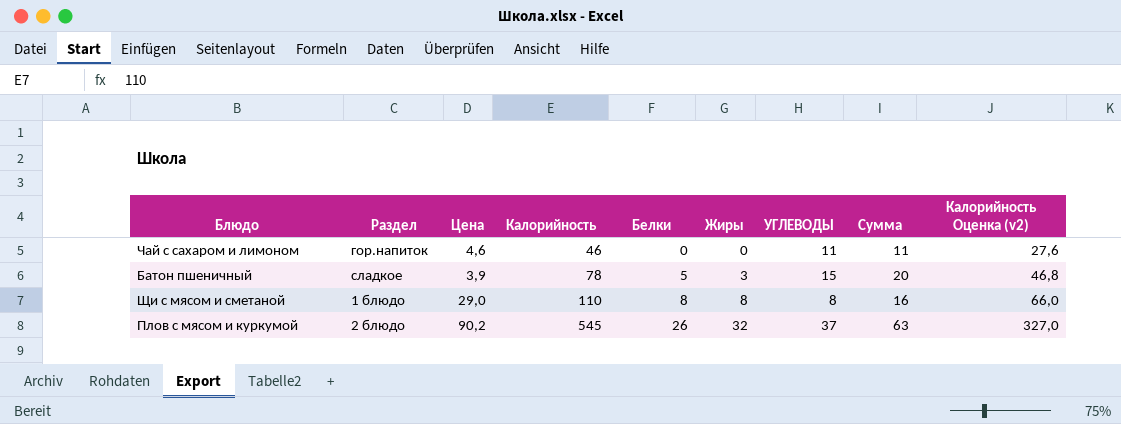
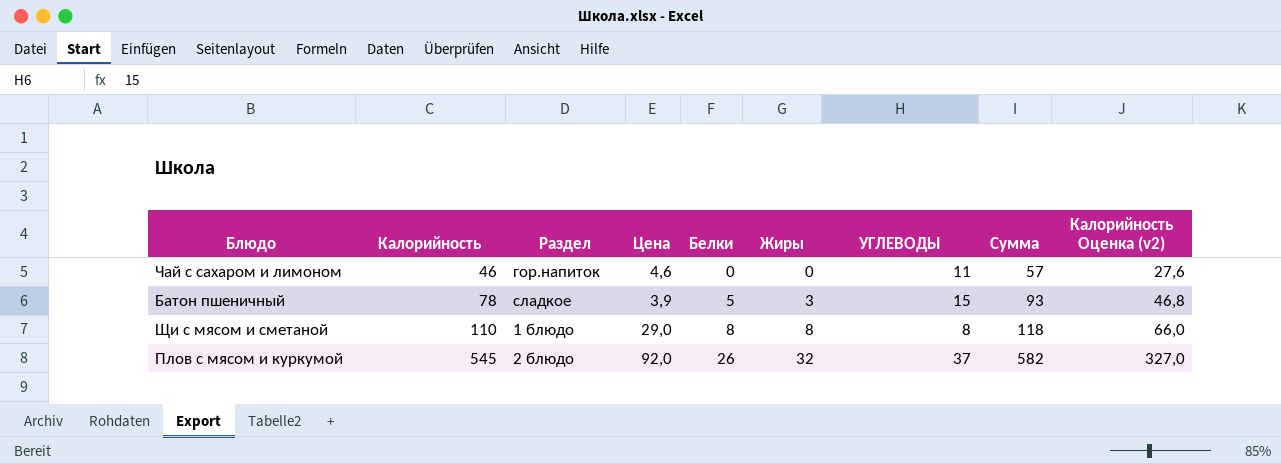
column Калорийность | position: 4 -> 2
column Сумма | formula: [Белки] + [УГЛЕВОДЫ] -> [Калорийность] + [УГЛЕВОДЫ]
Плов с мясом и куркумой | Цена: 90,2 -> 92,0

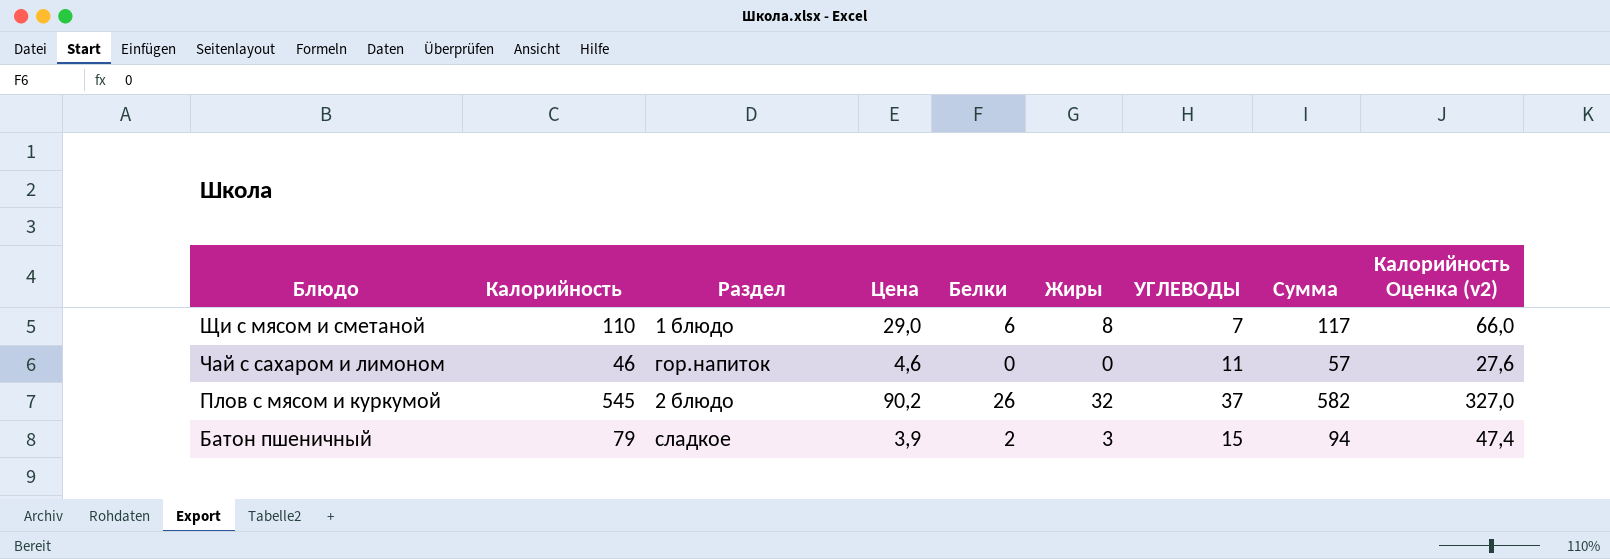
row order: Калорийность ascending -> Блюдо descending
Щи с мясом и сметаной | Белки: 8 -> 6
Щи с мясом и сметаной | УГЛЕВОДЫ: 8 -> 7
Щи с мясом и сметаной | Сумма: 118 -> 117
Плов с мясом и куркумой | Цена: 92,0 -> 90,2
Батон пшеничный | Калорийность: 78 -> 79
Батон пшеничный | Белки: 5 -> 2
Батон пшеничный | Сумма: 93 -> 94
Батон пшеничный | Калорийность Оценка (v2): 46,8 -> 47,4

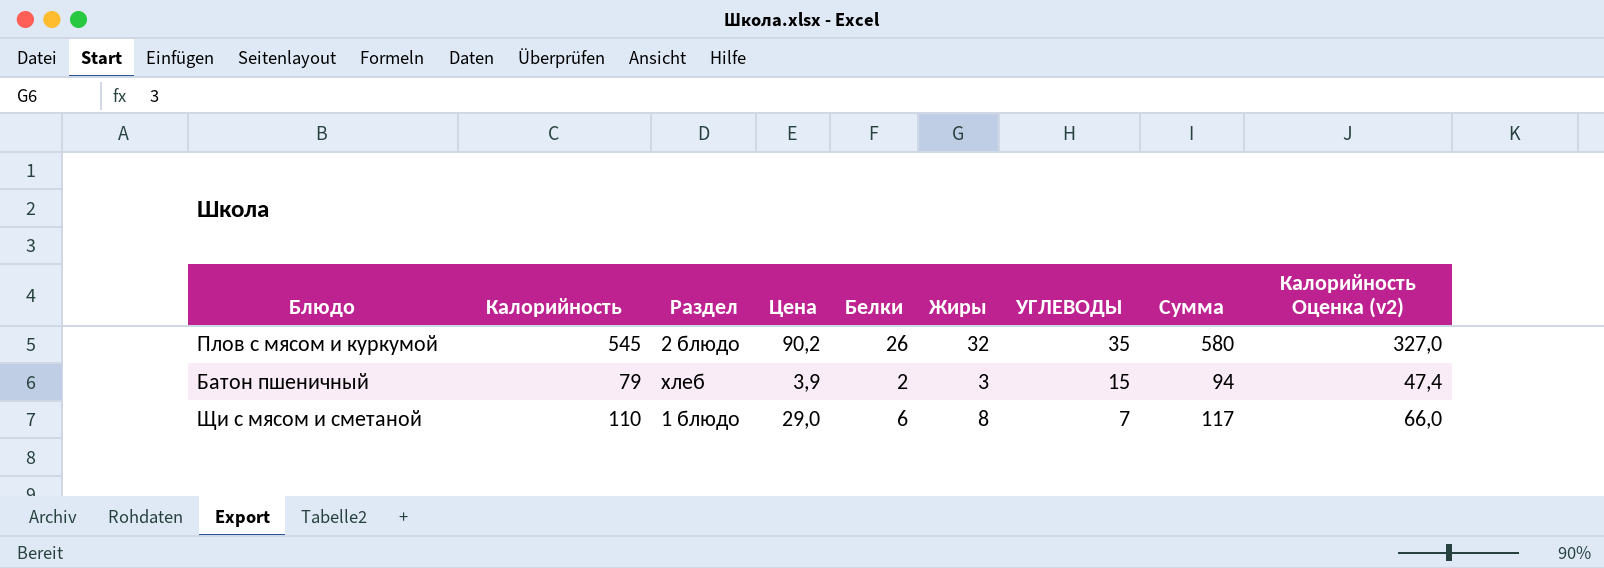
row order: Блюдо descending -> УГЛЕВОДЫ descending
row Чай с сахаром и лимоном: 46 | гор.напиток | 4,6 | 0 | 0 | 11 | 57 | 27,6 -> none
Плов с мясом и куркумой | УГЛЕВОДЫ: 37 -> 35
Плов с мясом и куркумой | Сумма: 582 -> 580
Батон пшеничный | Раздел: сладкое -> хлеб

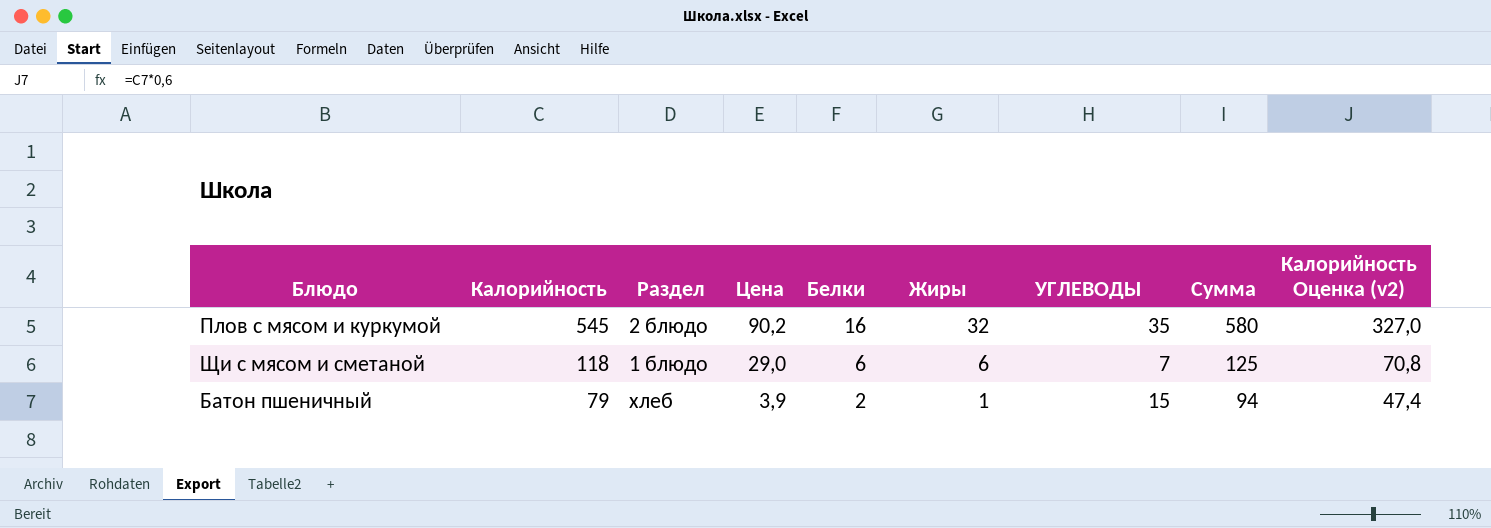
row order: УГЛЕВОДЫ descending -> Калорийность descending
Плов с мясом и куркумой | Белки: 26 -> 16
Щи с мясом и сметаной | Калорийность: 110 -> 118
Щи с мясом и сметаной | Жиры: 8 -> 6
Щи с мясом и сметаной | Сумма: 117 -> 125
Щи с мясом и сметаной | Калорийность Оценка (v2): 66,0 -> 70,8
Батон пшеничный | Жиры: 3 -> 1

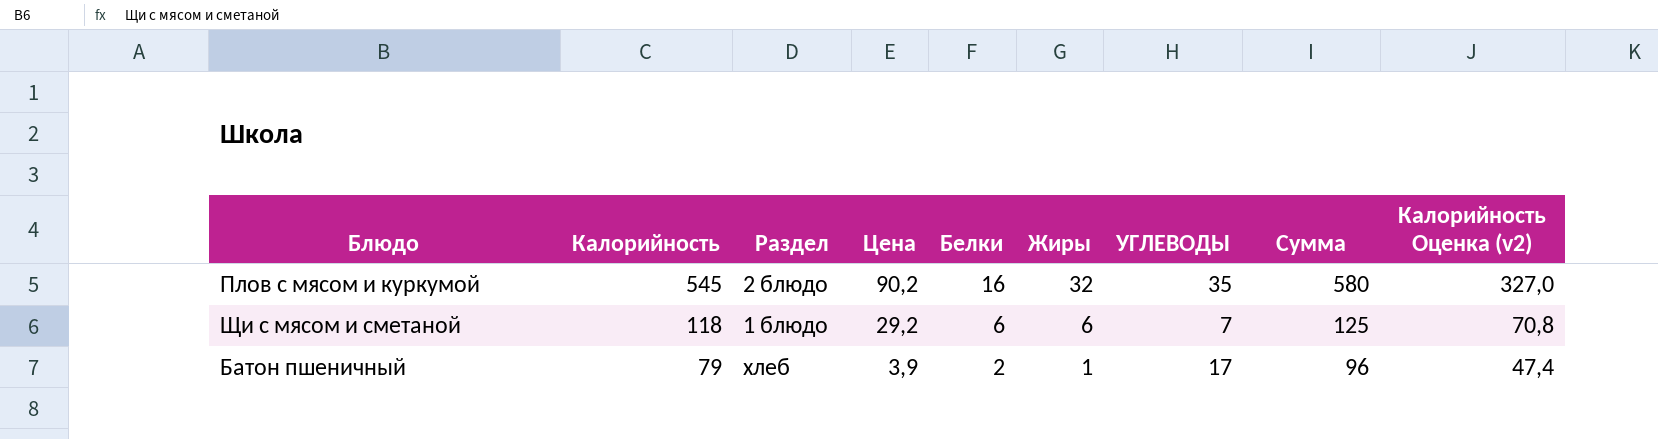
Щи с мясом и сметаной | Цена: 29,0 -> 29,2
Батон пшеничный | УГЛЕВОДЫ: 15 -> 17
Батон пшеничный | Сумма: 94 -> 96

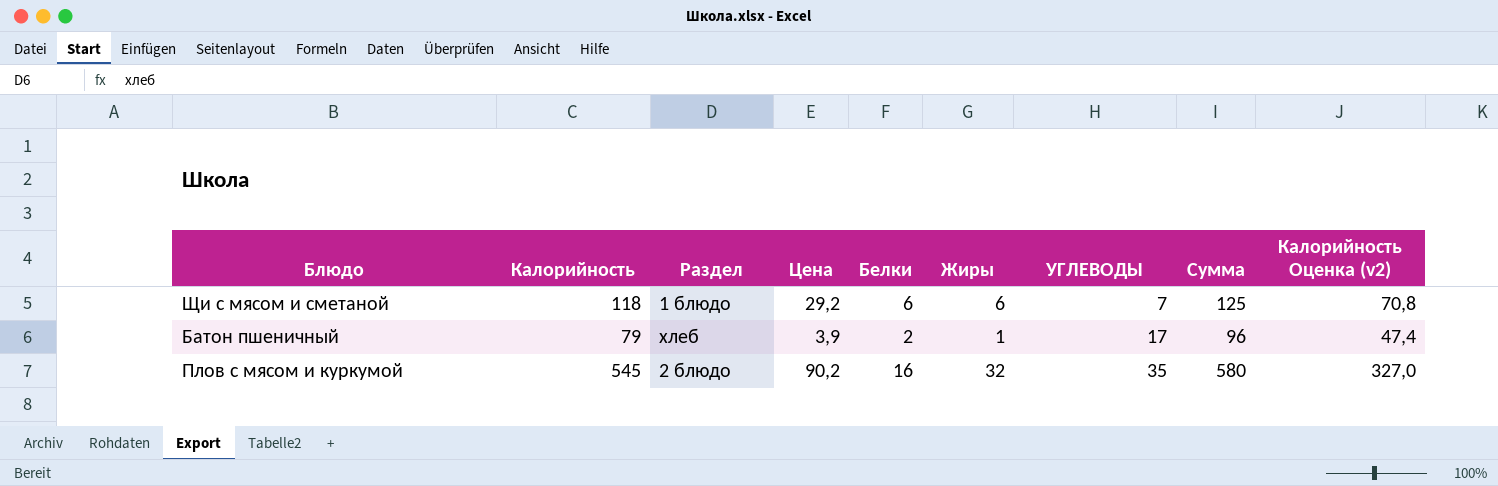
row order: Калорийность descending -> УГЛЕВОДЫ ascending

